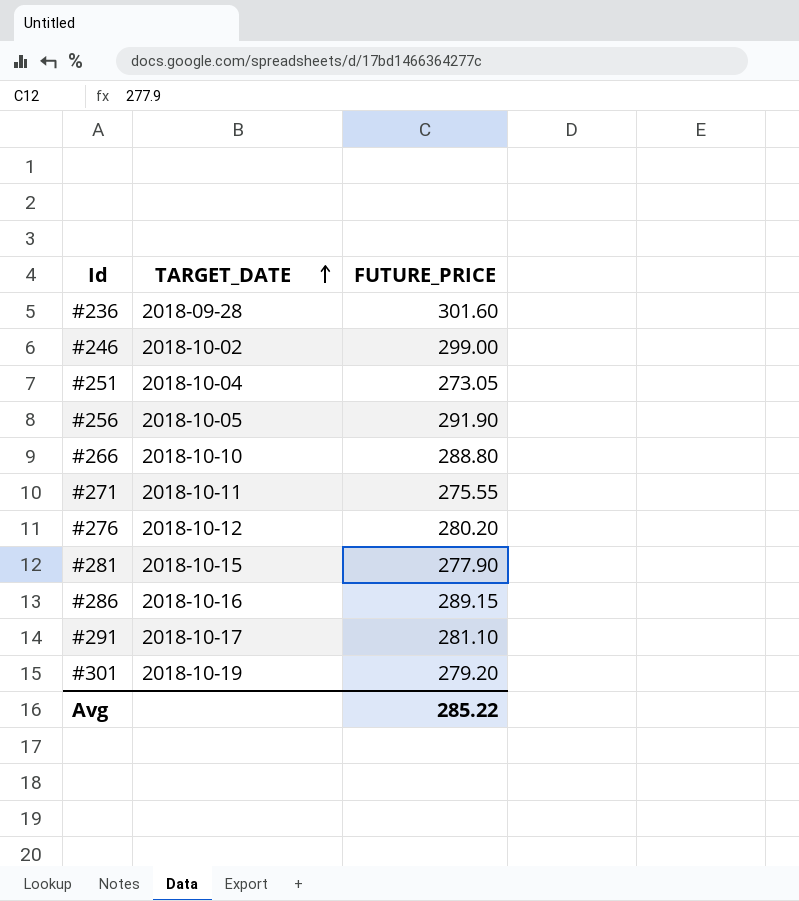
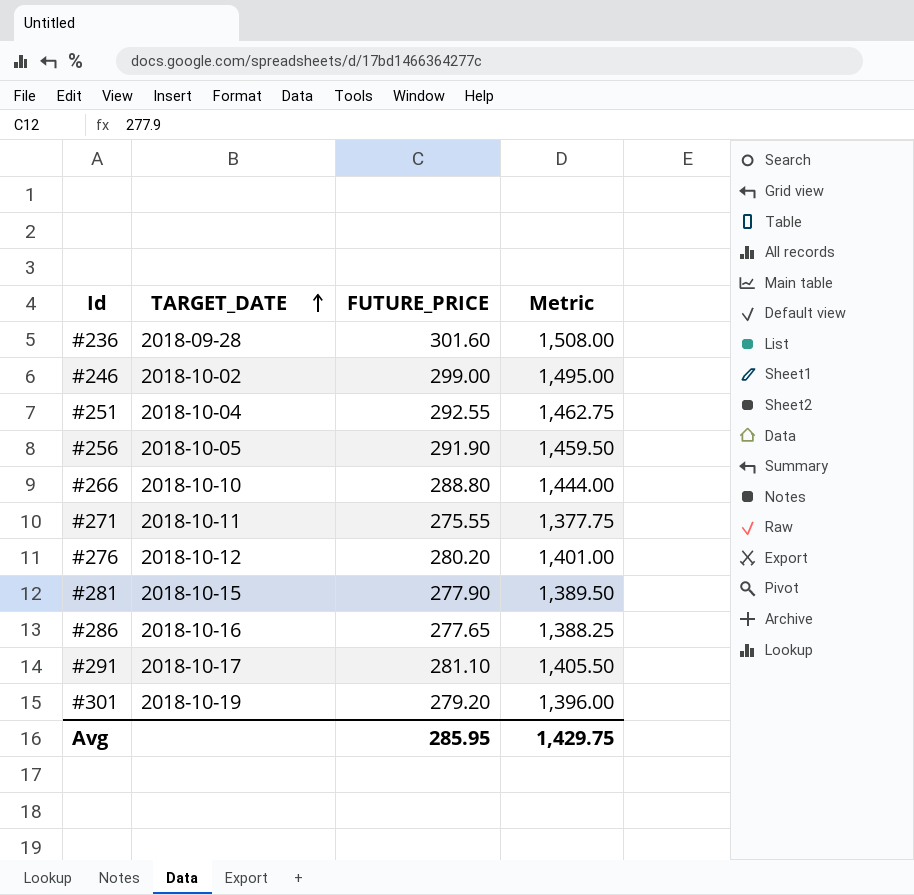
column Metric | formula: none -> [FUTURE_PRICE] * 5
#251 | FUTURE_PRICE: 273.05 -> 292.55
#286 | FUTURE_PRICE: 289.15 -> 277.65
Avg | FUTURE_PRICE: 285.22 -> 285.95

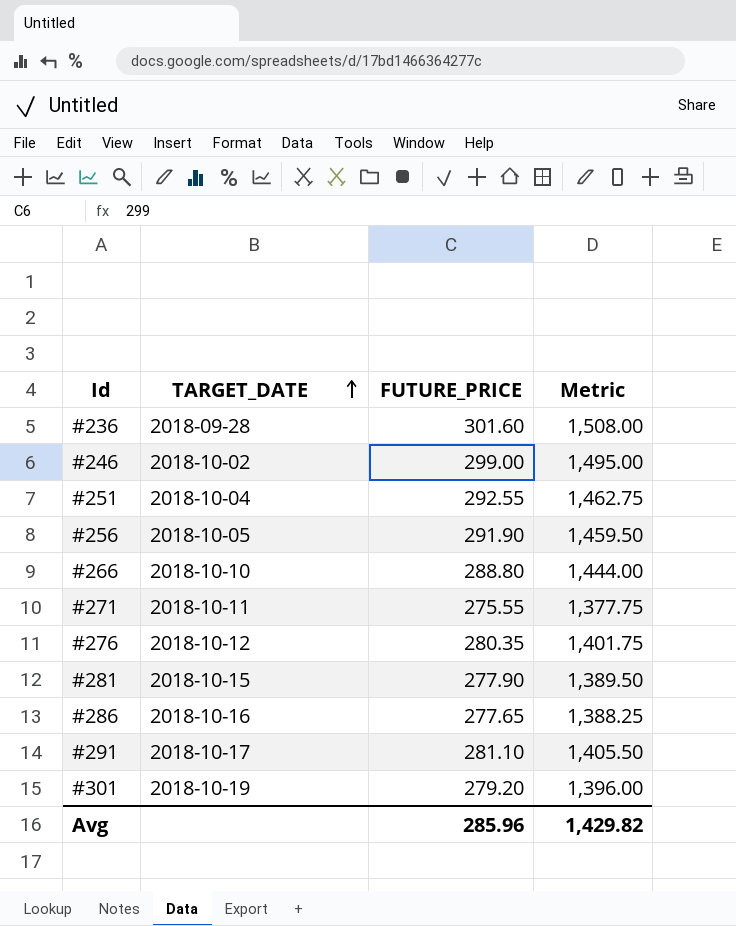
#276 | FUTURE_PRICE: 280.20 -> 280.35
#276 | Metric: 1,401.00 -> 1,401.75
Avg | FUTURE_PRICE: 285.95 -> 285.96
Avg | Metric: 1,429.75 -> 1,429.82

